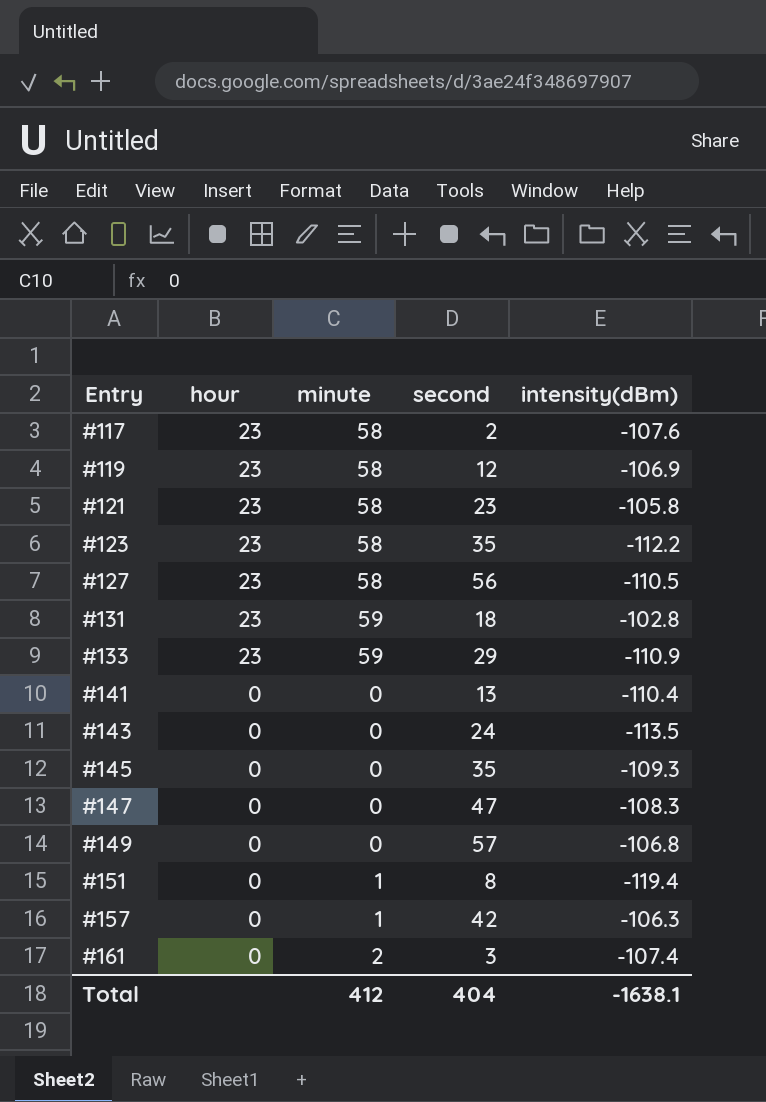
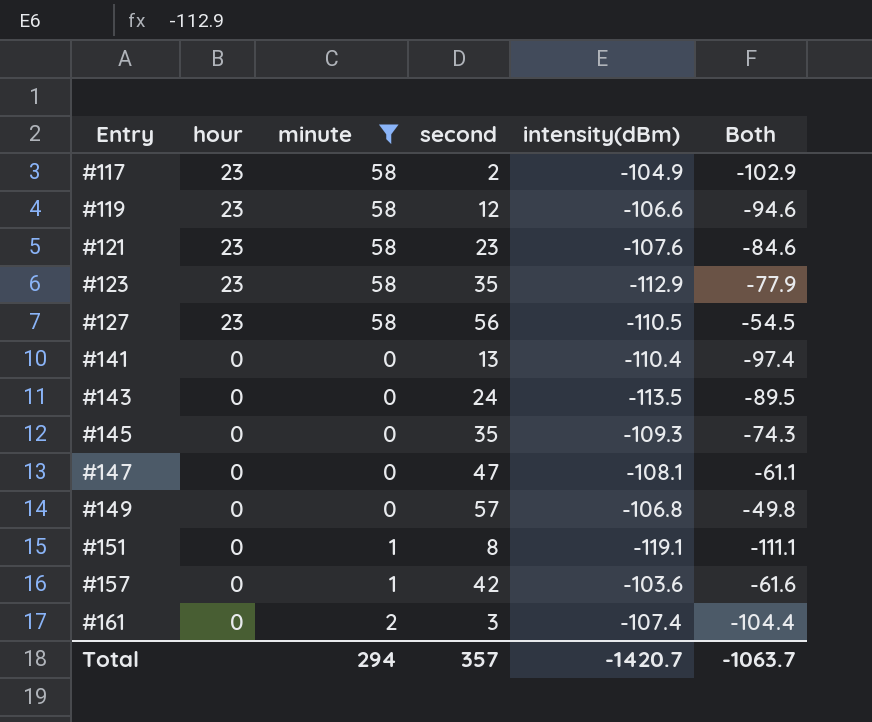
filter: none -> minute != 59
column Both | formula: none -> [second] + [intensity(dBm)]
#117 | intensity(dBm): -107.6 -> -104.9
#119 | intensity(dBm): -106.9 -> -106.6
#121 | intensity(dBm): -105.8 -> -107.6
#123 | intensity(dBm): -112.2 -> -112.9
#147 | intensity(dBm): -108.3 -> -108.1
#151 | intensity(dBm): -119.4 -> -119.1
#157 | intensity(dBm): -106.3 -> -103.6
Total | minute: 412 -> 294
Total | second: 404 -> 357
Total | intensity(dBm): -1638.1 -> -1420.7

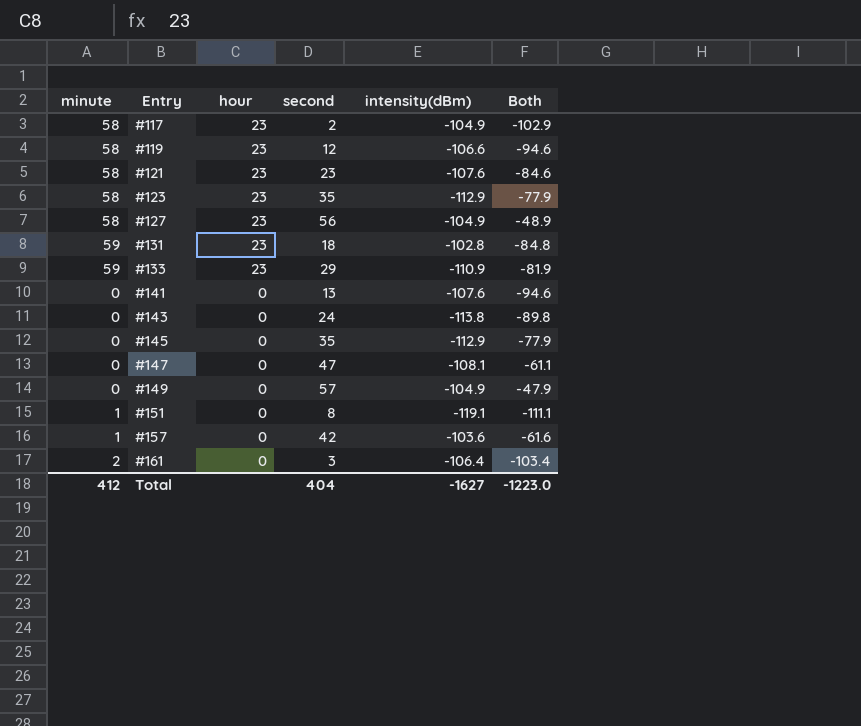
filter: minute != 59 -> none
column minute | position: 3 -> 1
#127 | intensity(dBm): -110.5 -> -104.9
#127 | Both: -54.5 -> -48.9
#141 | intensity(dBm): -110.4 -> -107.6
#141 | Both: -97.4 -> -94.6
#143 | intensity(dBm): -113.5 -> -113.8
#143 | Both: -89.5 -> -89.8
#145 | intensity(dBm): -109.3 -> -112.9
#145 | Both: -74.3 -> -77.9
#149 | intensity(dBm): -106.8 -> -104.9
#149 | Both: -49.8 -> -47.9
#161 | intensity(dBm): -107.4 -> -106.4
#161 | Both: -104.4 -> -103.4
Total | minute: 294 -> 412
Total | second: 357 -> 404
Total | intensity(dBm): -1420.7 -> -1627
Total | Both: -1063.7 -> -1223.0

